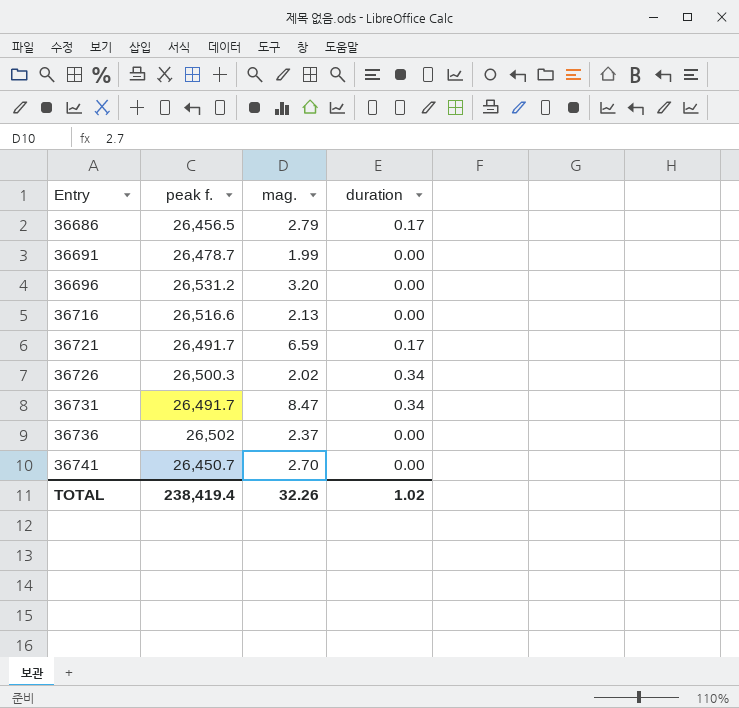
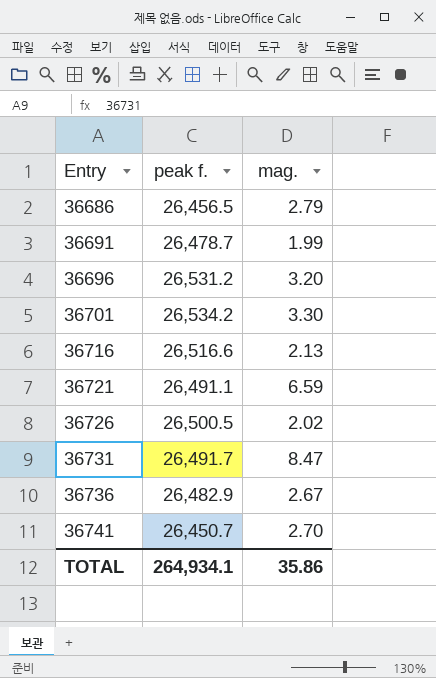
column duration | position: 4 -> none
row 36701: none -> 26,534.2 | 3.30
36721 | peak f.: 26,491.7 -> 26,491.1
36726 | peak f.: 26,500.3 -> 26,500.5
36736 | peak f.: 26,502 -> 26,482.9
36736 | mag.: 2.37 -> 2.67
TOTAL | peak f.: 238,419.4 -> 264,934.1
TOTAL | mag.: 32.26 -> 35.86

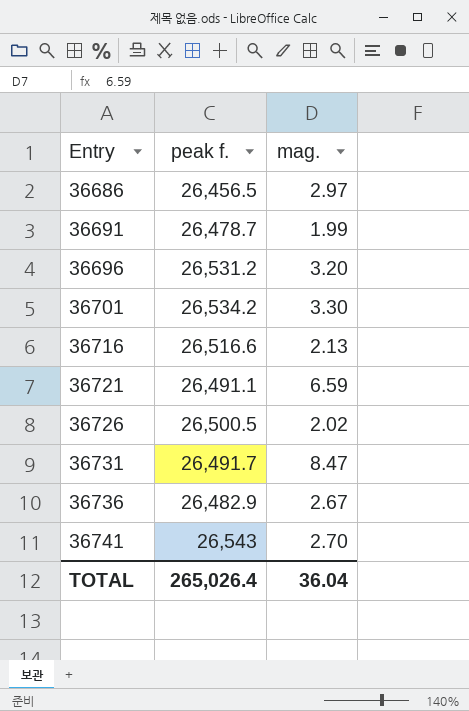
36686 | mag.: 2.79 -> 2.97
36741 | peak f.: 26,450.7 -> 26,543
TOTAL | peak f.: 264,934.1 -> 265,026.4
TOTAL | mag.: 35.86 -> 36.04

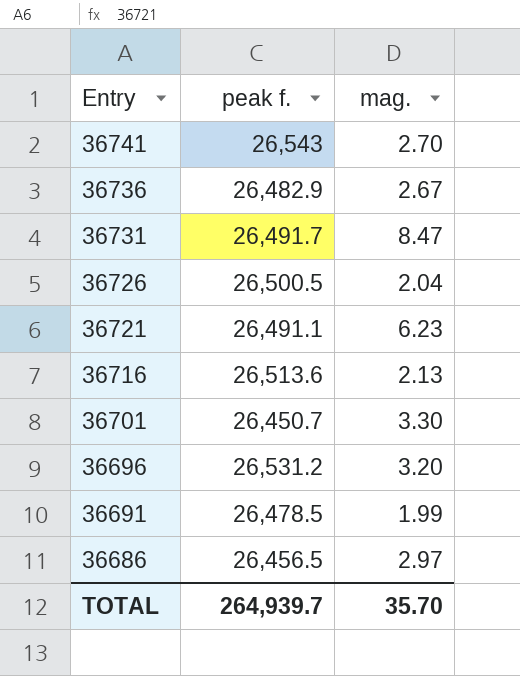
row order: Entry ascending -> Entry descending
36726 | mag.: 2.02 -> 2.04
36721 | mag.: 6.59 -> 6.23
36716 | peak f.: 26,516.6 -> 26,513.6
36701 | peak f.: 26,534.2 -> 26,450.7
36691 | peak f.: 26,478.7 -> 26,478.5
TOTAL | peak f.: 265,026.4 -> 264,939.7
TOTAL | mag.: 36.04 -> 35.70

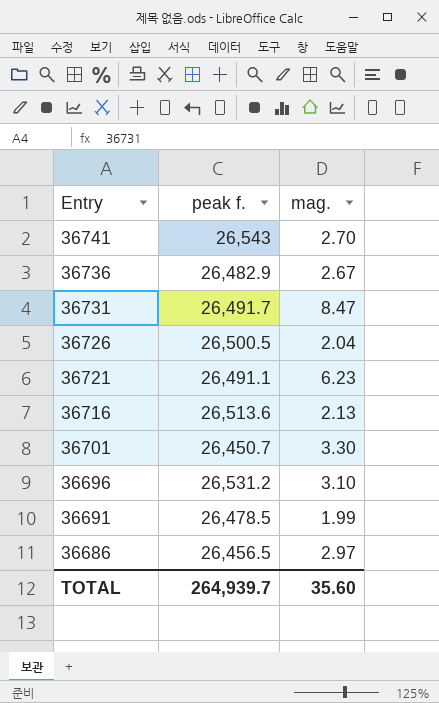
36696 | mag.: 3.20 -> 3.10
TOTAL | mag.: 35.70 -> 35.60

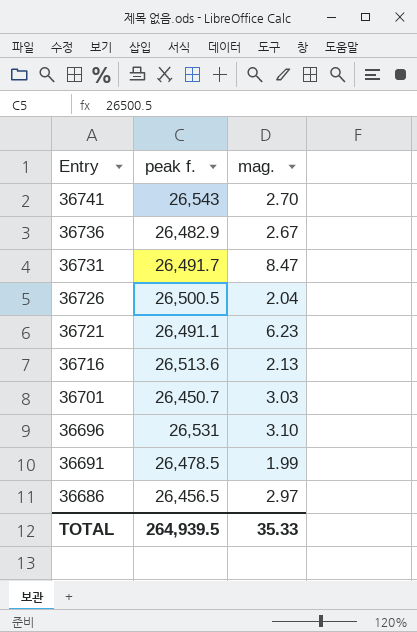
36701 | mag.: 3.30 -> 3.03
36696 | peak f.: 26,531.2 -> 26,531
TOTAL | peak f.: 264,939.7 -> 264,939.5
TOTAL | mag.: 35.60 -> 35.33

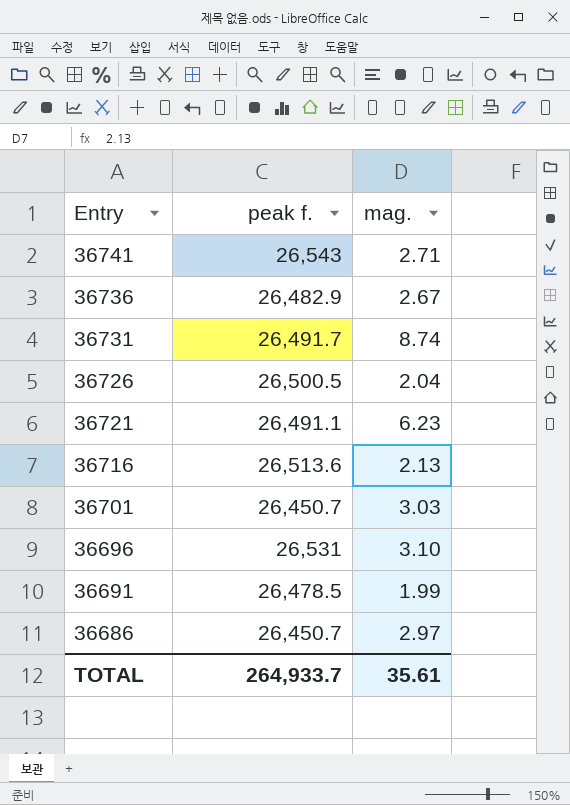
36741 | mag.: 2.70 -> 2.71
36731 | mag.: 8.47 -> 8.74
36686 | peak f.: 26,456.5 -> 26,450.7
TOTAL | peak f.: 264,939.5 -> 264,933.7
TOTAL | mag.: 35.33 -> 35.61

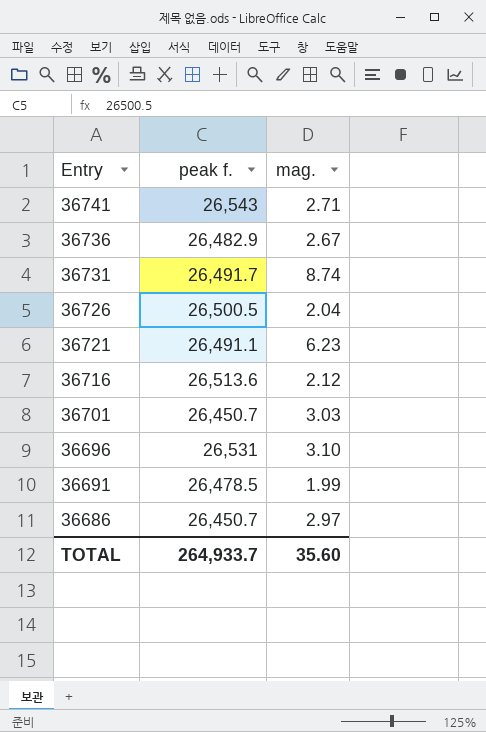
36716 | mag.: 2.13 -> 2.12
TOTAL | mag.: 35.61 -> 35.60

